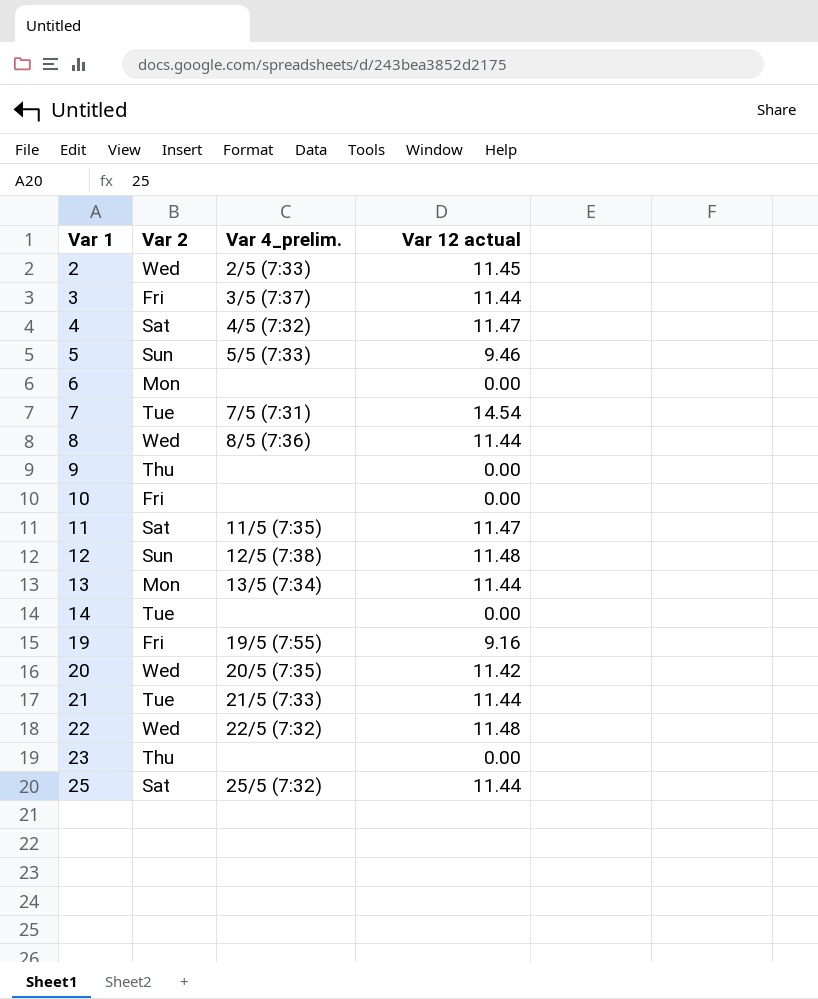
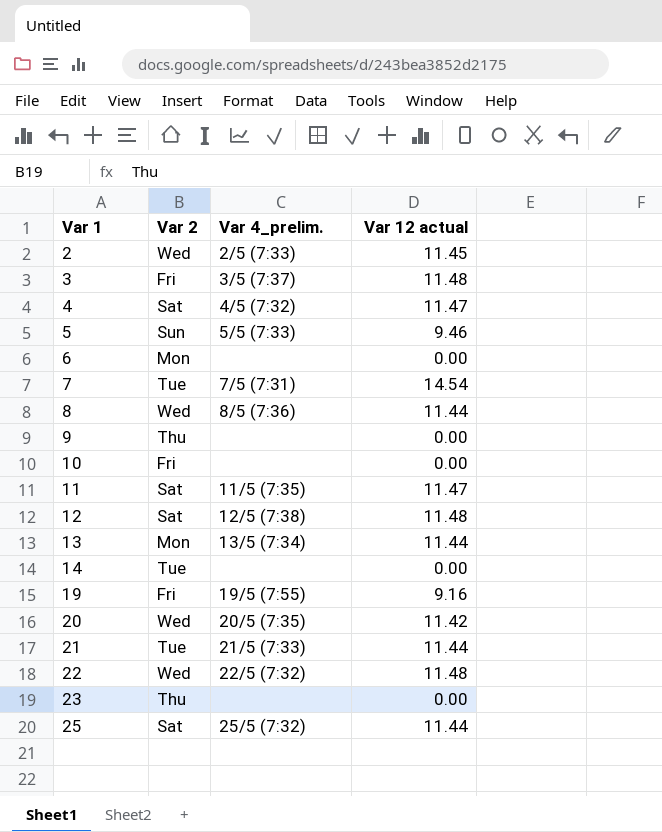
3 | Var 12 actual: 11.44 -> 11.48
12 | Var 2: Sun -> Sat

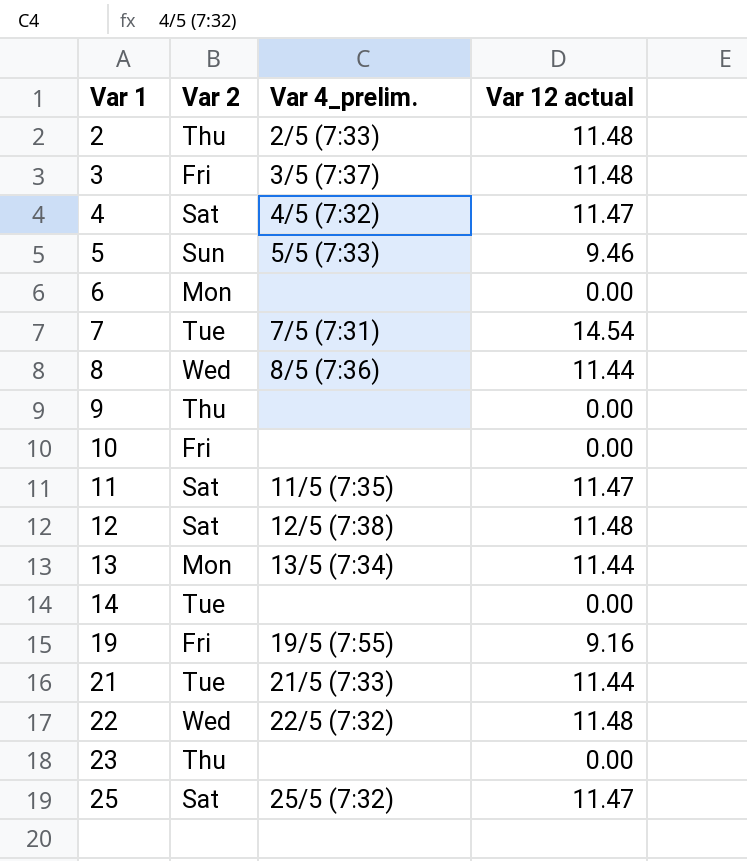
row 20: Wed | 20/5 (7:35) | 11.42 -> none
2 | Var 2: Wed -> Thu
2 | Var 12 actual: 11.45 -> 11.48
25 | Var 12 actual: 11.44 -> 11.47

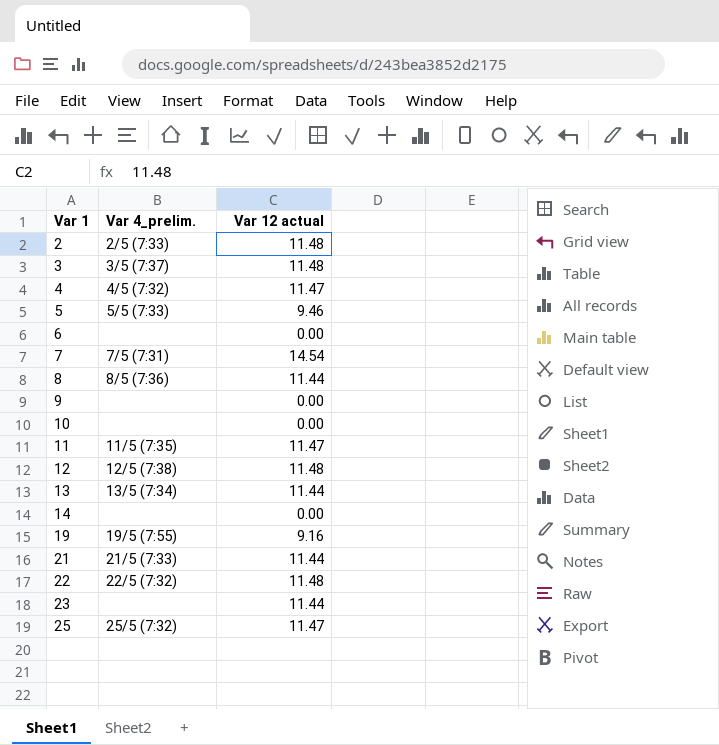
column Var 2 | position: 2 -> none
23 | Var 12 actual: 0.00 -> 11.44

